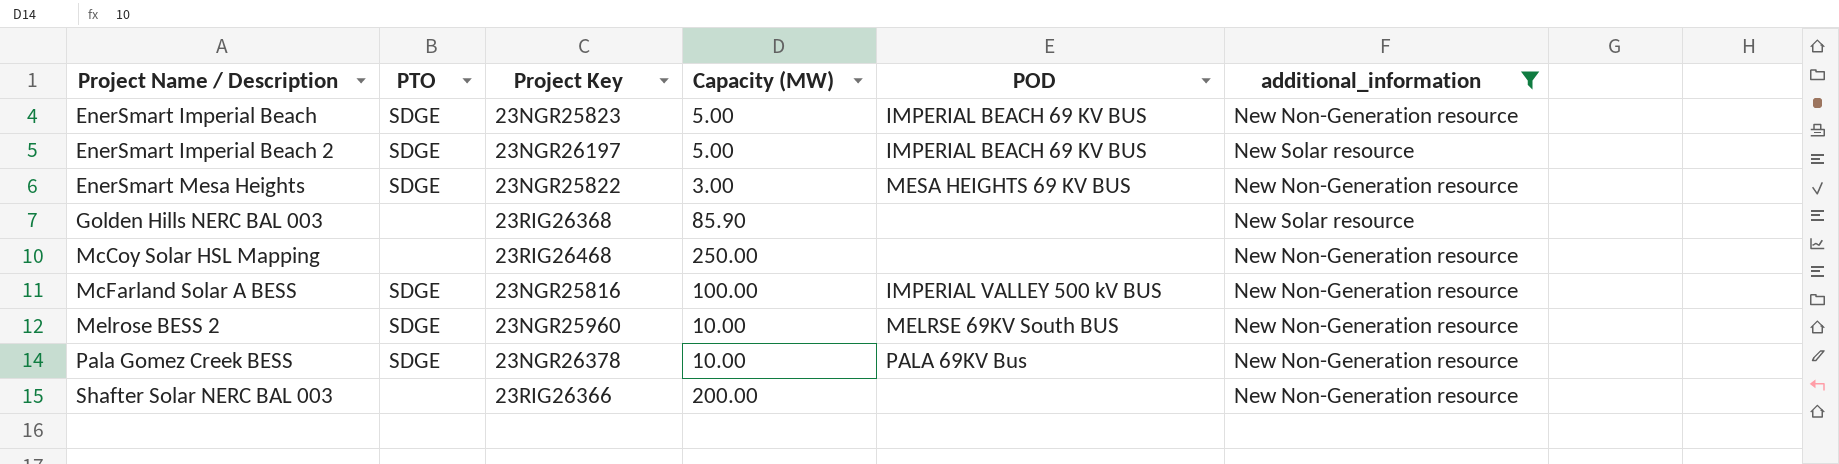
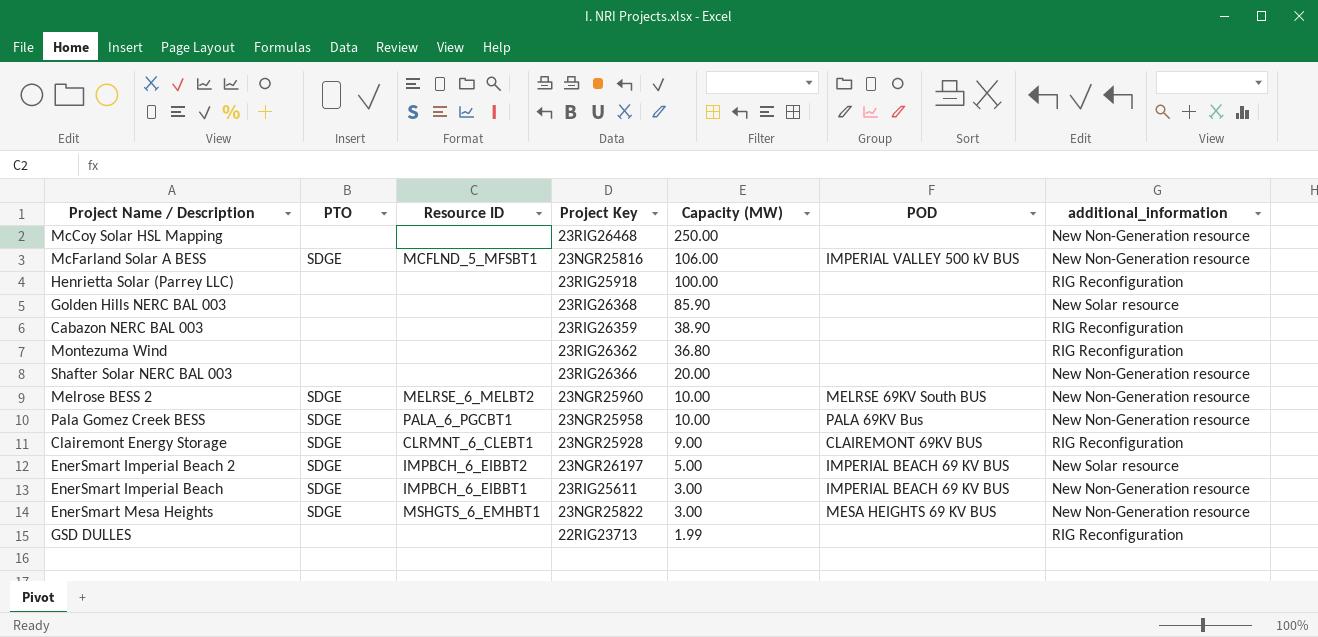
filter: additional_information != RIG Reconfiguration -> none
row order: Project Name / Description ascending -> Capacity (MW) descending
column Resource ID | position: none -> 3
McFarland Solar A BESS | Capacity (MW): 100.00 -> 106.00
Shafter Solar NERC BAL 003 | Capacity (MW): 200.00 -> 20.00
Pala Gomez Creek BESS | Project Key: 23NGR26378 -> 23NGR25958
EnerSmart Imperial Beach | Project Key: 23NGR25823 -> 23RIG25611
EnerSmart Imperial Beach | Capacity (MW): 5.00 -> 3.00

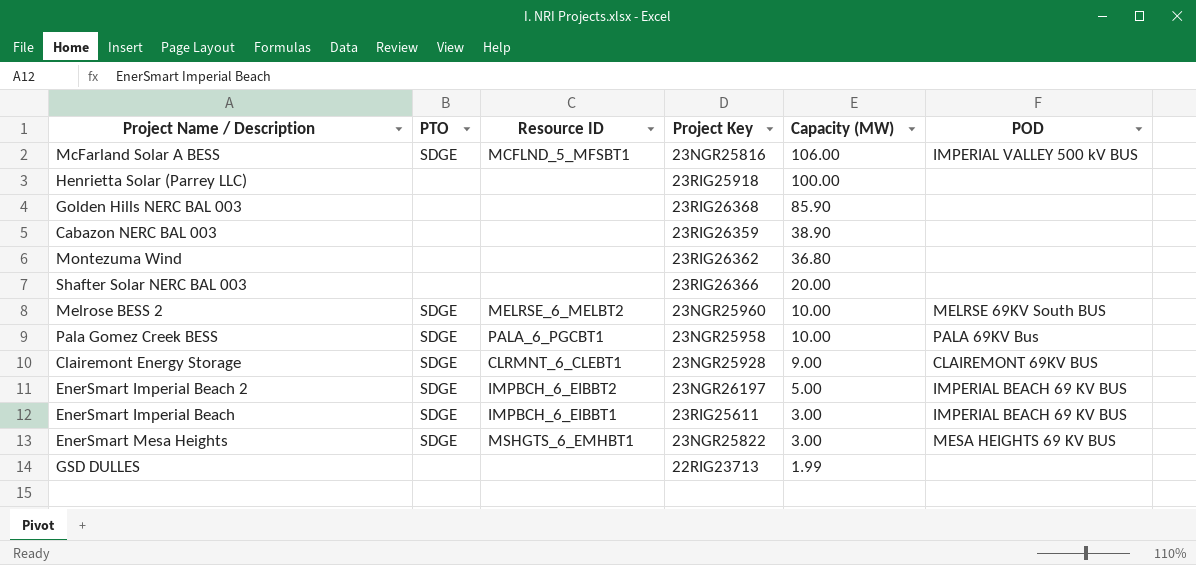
column additional_information | position: 7 -> none
row McCoy Solar HSL Mapping: none | none | 23RIG26468 | 250.00 | none | New Non-Generation resource -> none

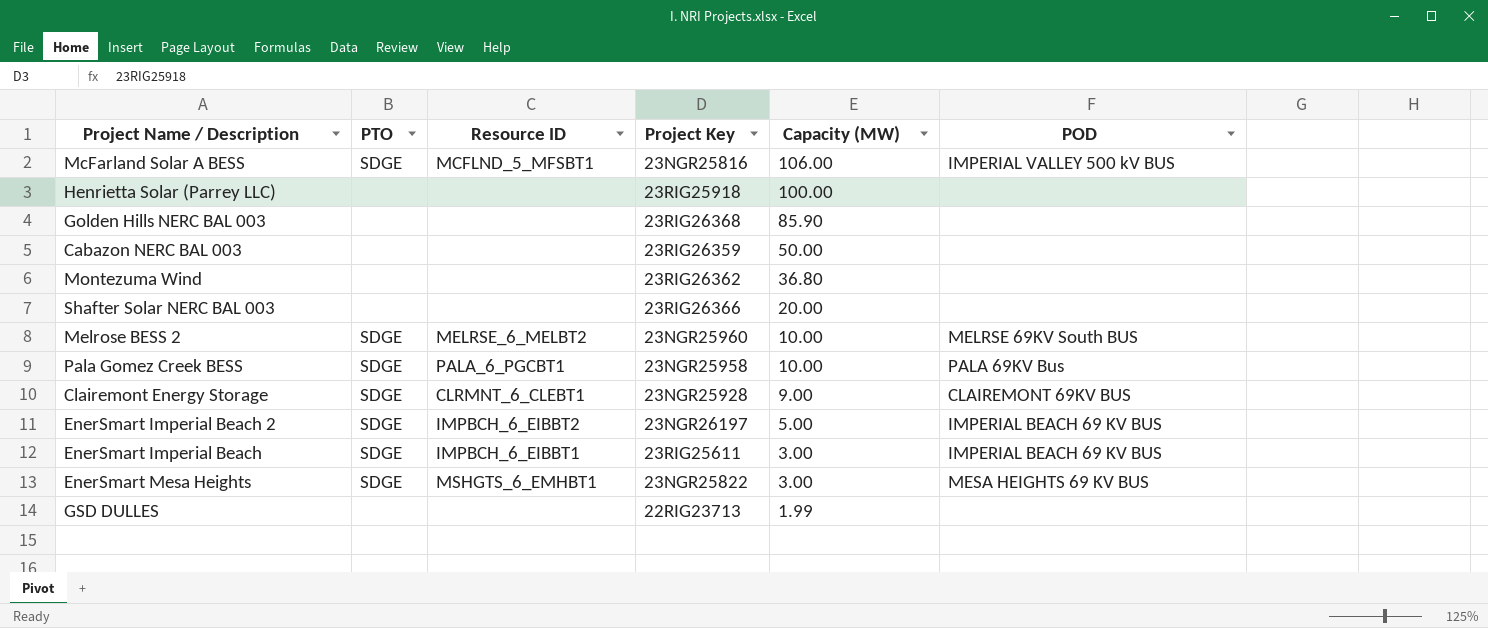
Cabazon NERC BAL 003 | Capacity (MW): 38.90 -> 50.00

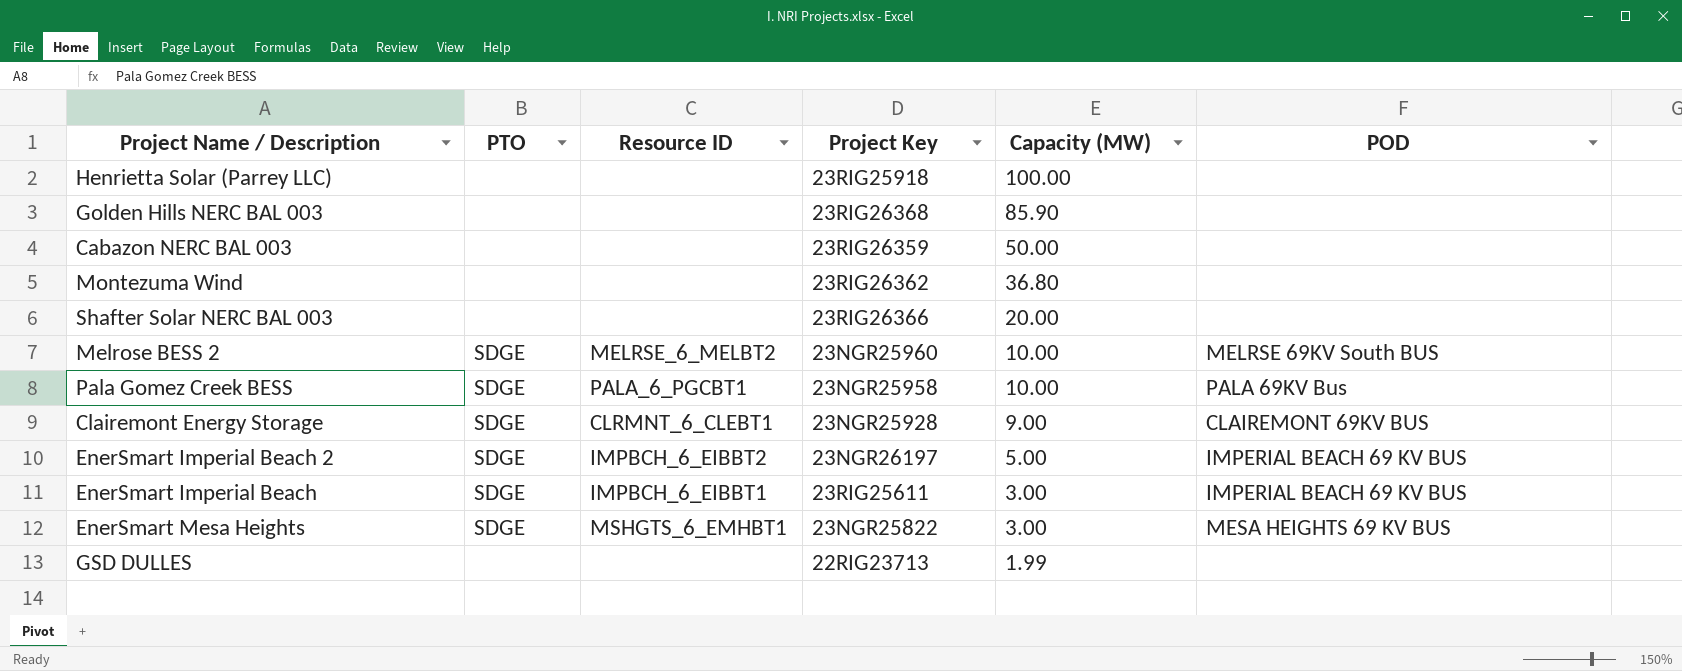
row McFarland Solar A BESS: SDGE | MCFLND_5_MFSBT1 | 23NGR25816 | 106.00 | IMPERIAL VALLEY 500 kV BUS -> none

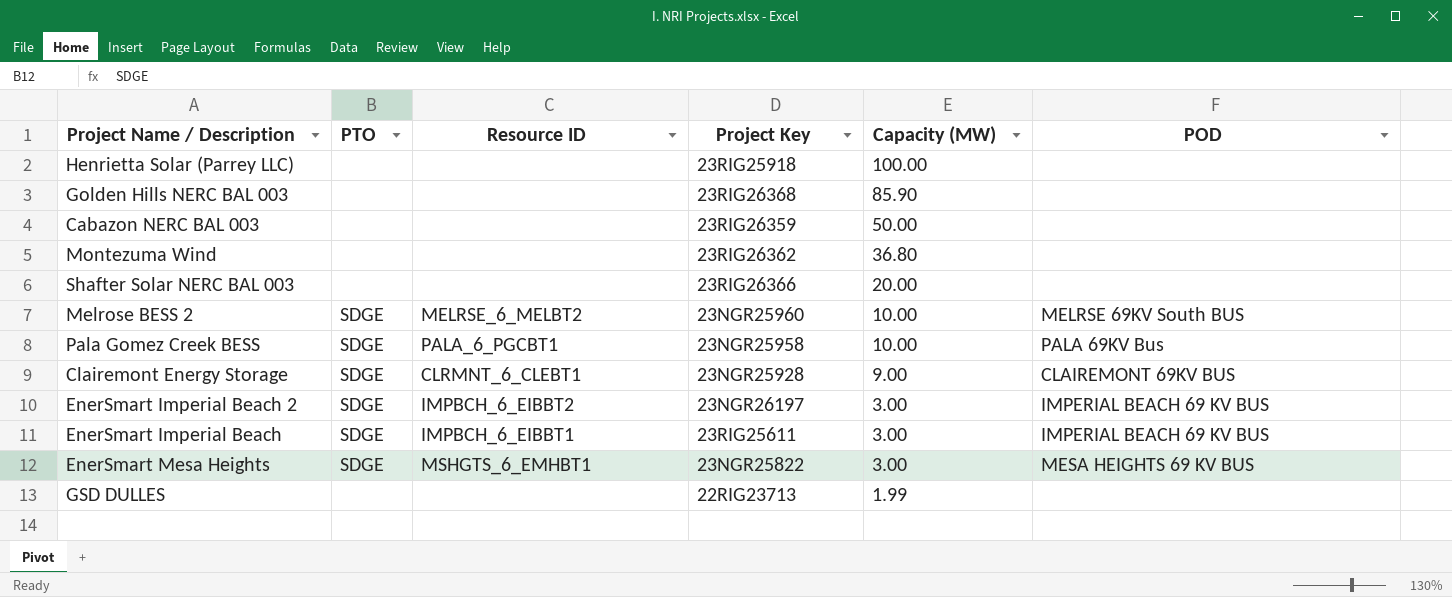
EnerSmart Imperial Beach 2 | Capacity (MW): 5.00 -> 3.00

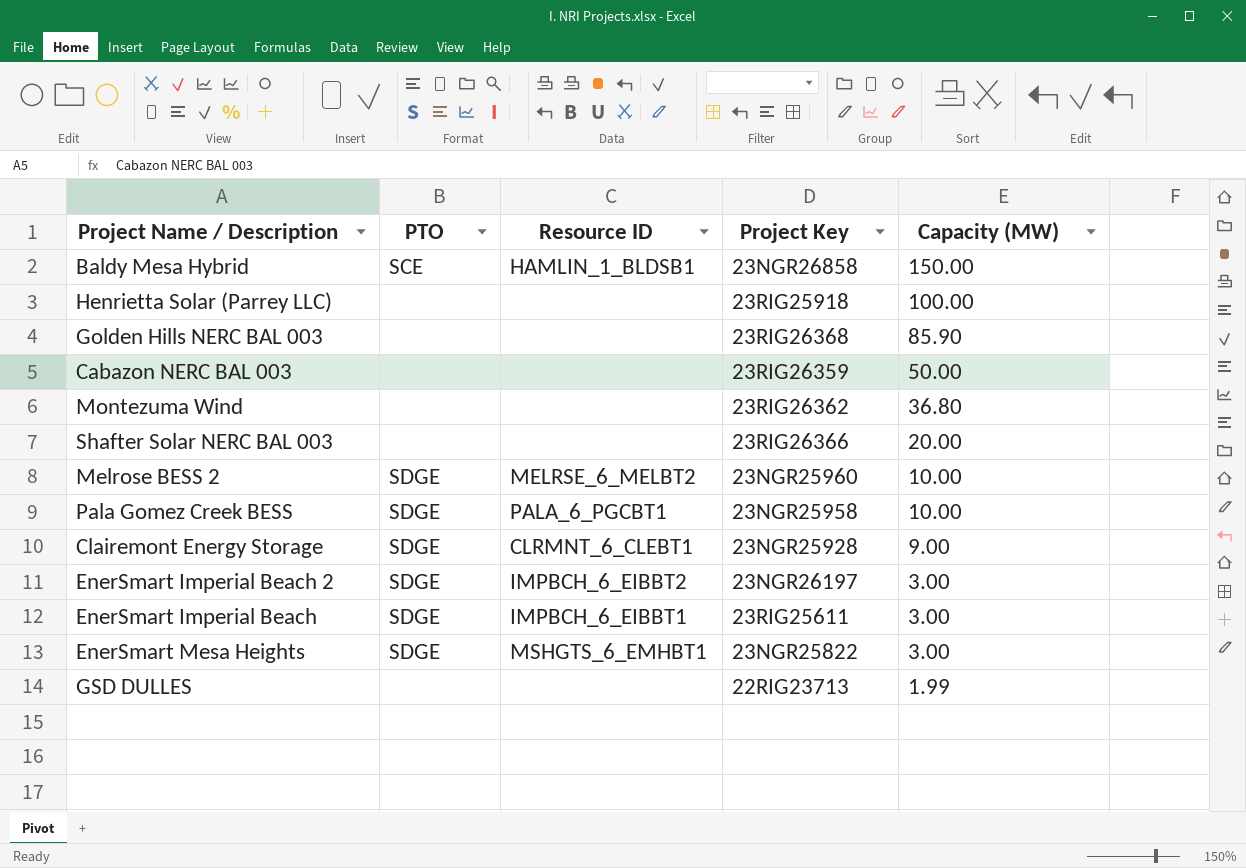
column POD | position: 6 -> none
row Baldy Mesa Hybrid: none -> SCE | HAMLIN_1_BLDSB1 | 23NGR26858 | 150.00

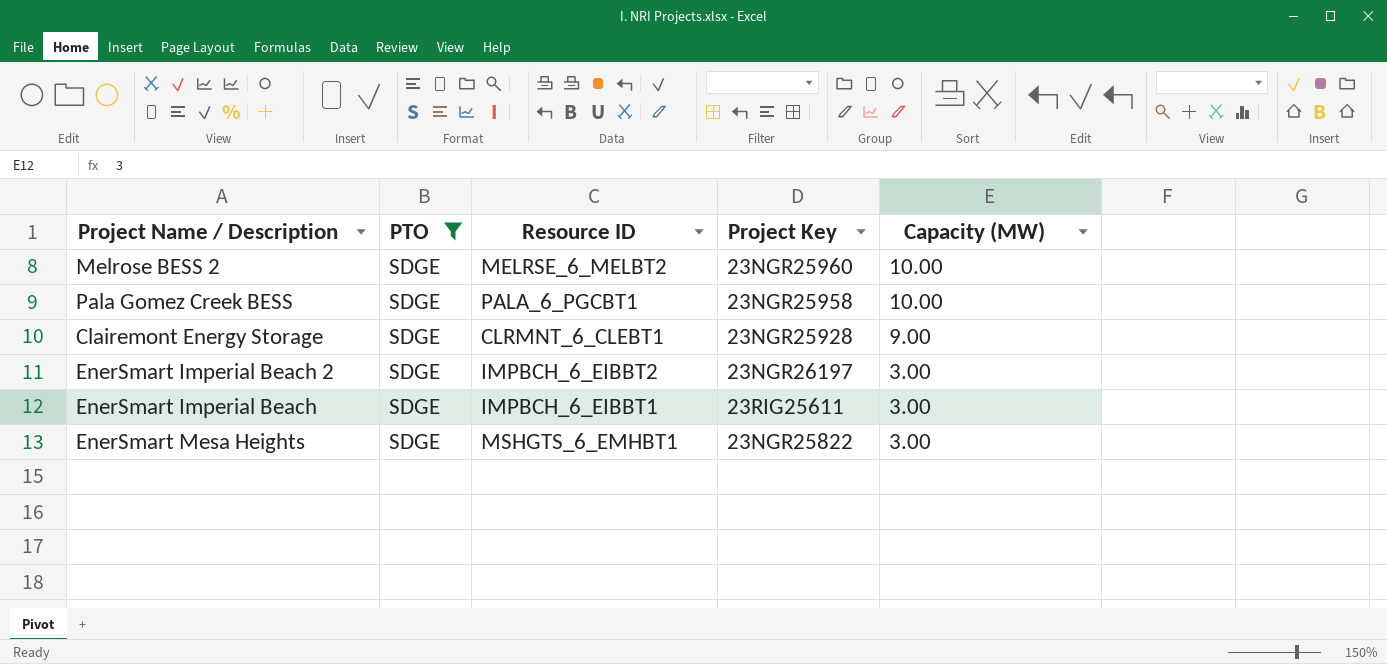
filter: none -> PTO = SDGE

